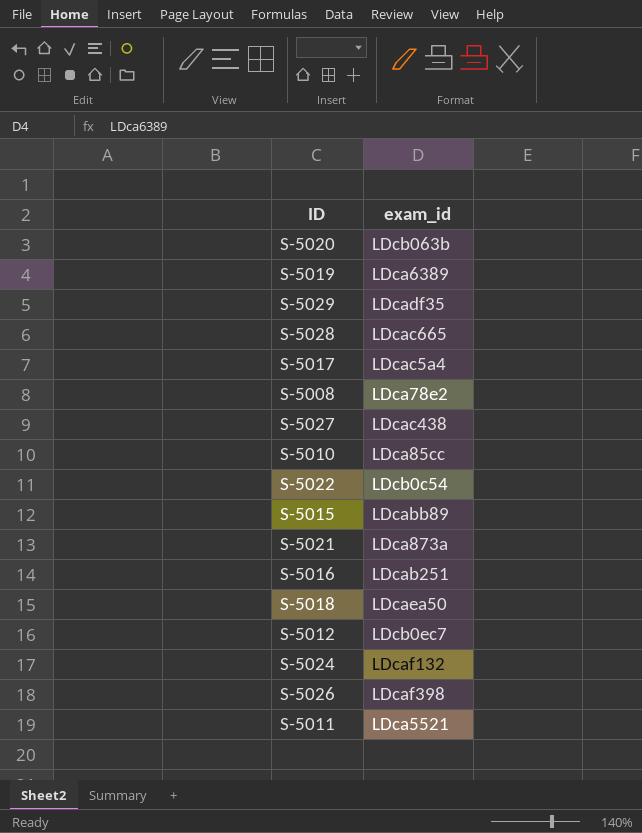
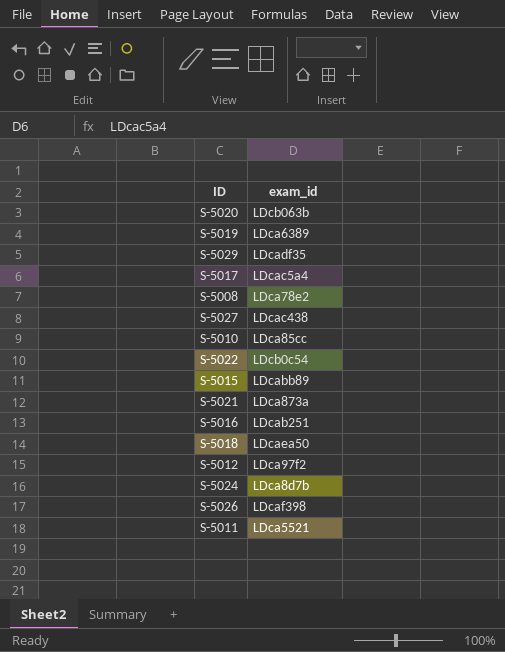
row S-5028: LDcac665 -> none
S-5012 | exam_id: LDcb0ec7 -> LDca97f2
S-5024 | exam_id: LDcaf132 -> LDca8d7b

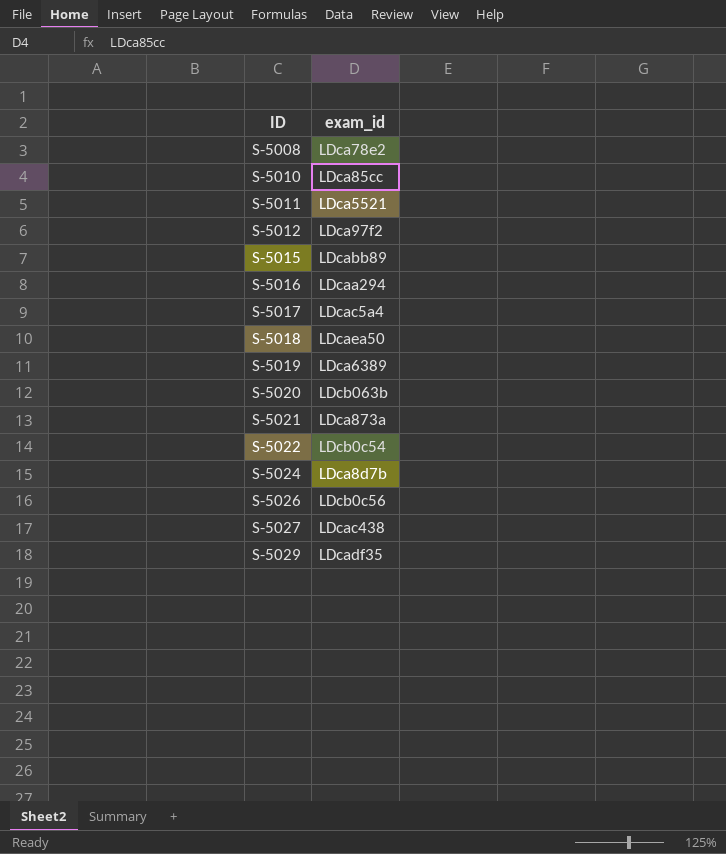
row order: none -> ID ascending
S-5016 | exam_id: LDcab251 -> LDcaa294
S-5026 | exam_id: LDcaf398 -> LDcb0c56

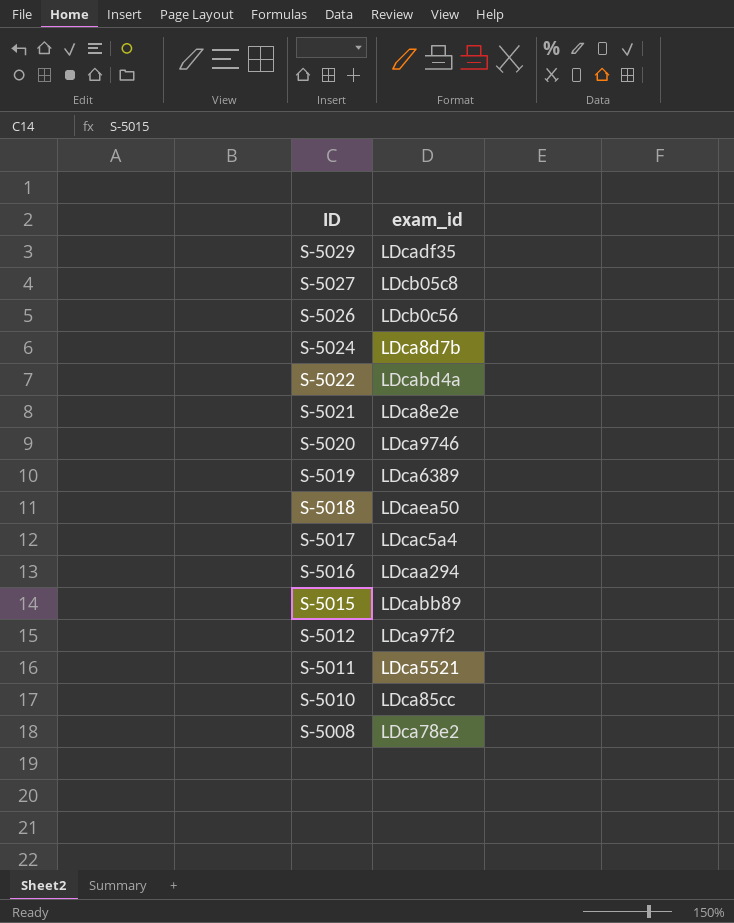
row order: ID ascending -> ID descending
S-5027 | exam_id: LDcac438 -> LDcb05c8
S-5022 | exam_id: LDcb0c54 -> LDcabd4a
S-5021 | exam_id: LDca873a -> LDca8e2e
S-5020 | exam_id: LDcb063b -> LDca9746

